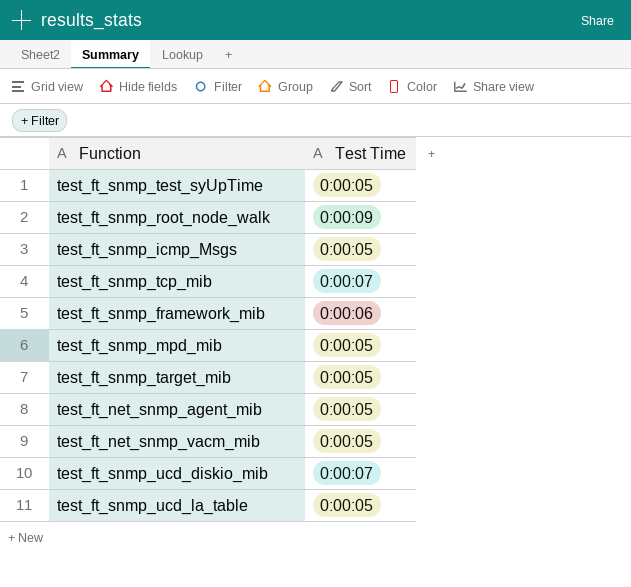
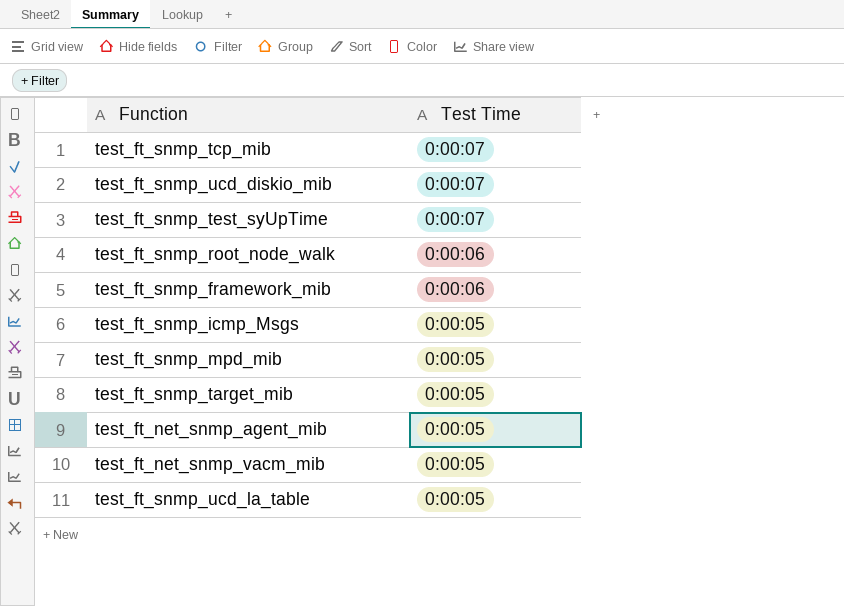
row order: none -> Test Time descending
test_ft_snmp_test_syUpTime | Test Time: 0:00:05 -> 0:00:07
test_ft_snmp_root_node_walk | Test Time: 0:00:09 -> 0:00:06

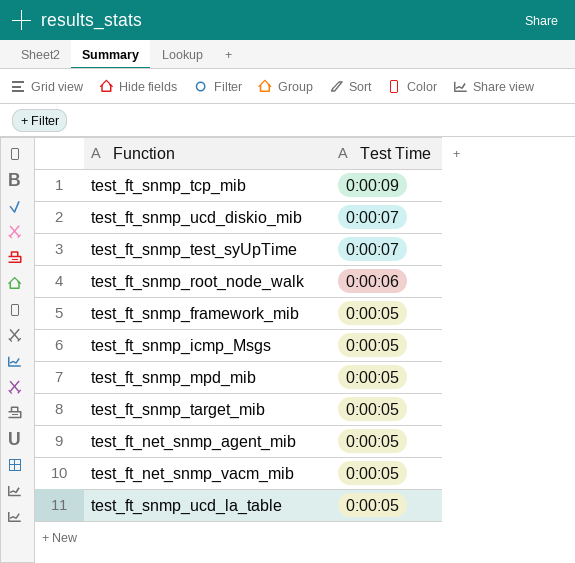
test_ft_snmp_tcp_mib | Test Time: 0:00:07 -> 0:00:09
test_ft_snmp_framework_mib | Test Time: 0:00:06 -> 0:00:05

